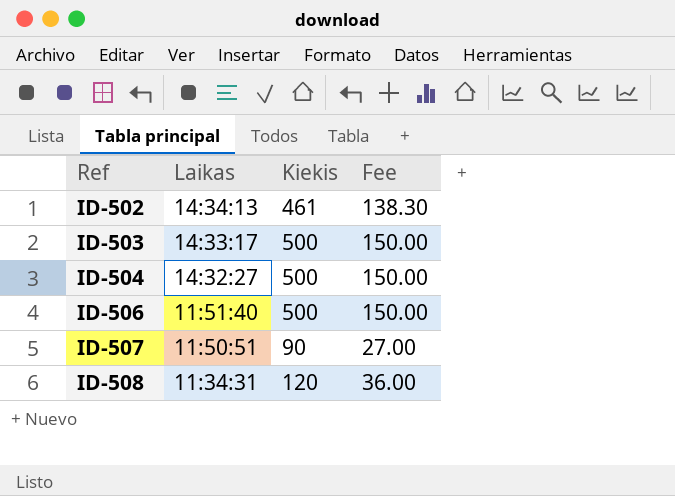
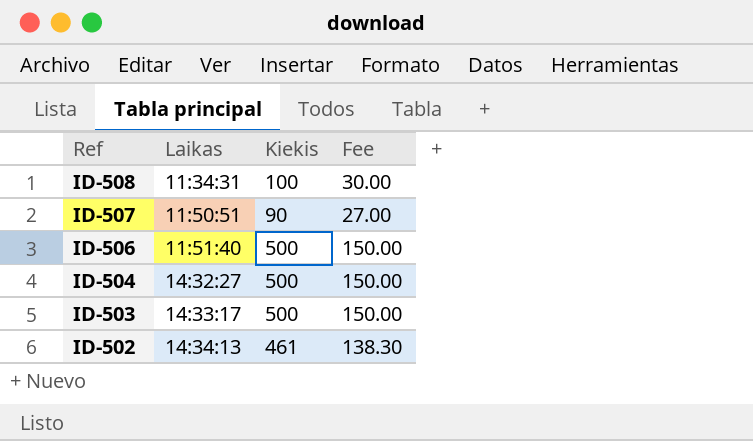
row order: Ref ascending -> Ref descending
ID-508 | Kiekis: 120 -> 100
ID-508 | Fee: 36.00 -> 30.00

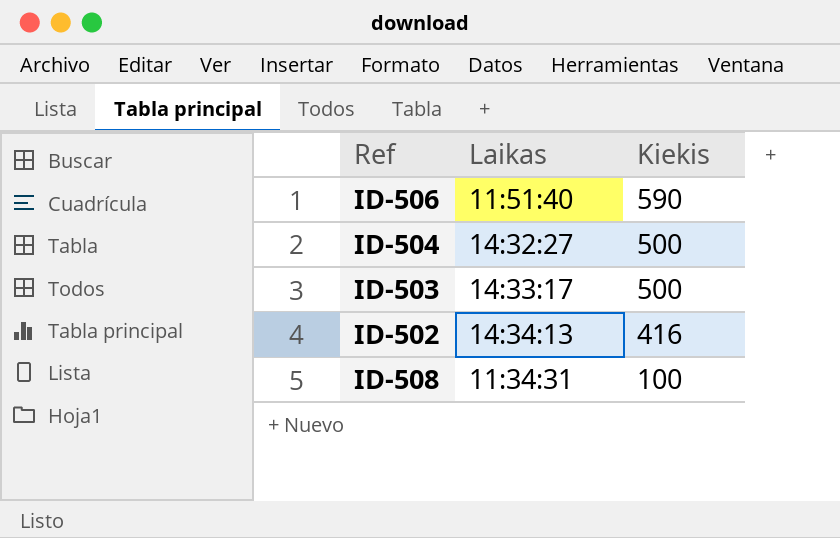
row order: Ref descending -> Kiekis descending
column Fee | formula: [Kiekis] * 0.3 -> none
row ID-507: 11:50:51 | 90 | 27.00 -> none
ID-506 | Kiekis: 500 -> 590
ID-502 | Kiekis: 461 -> 416

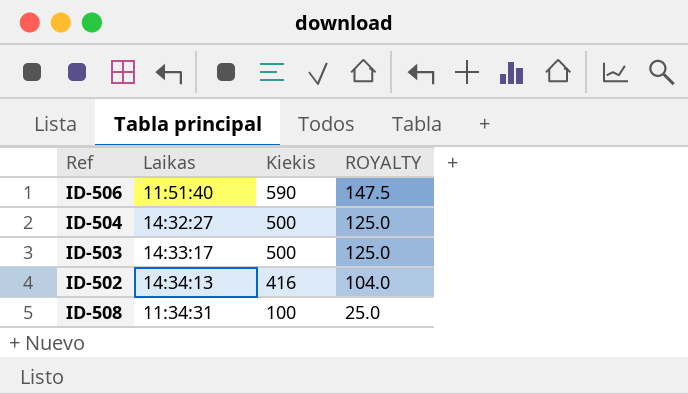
column ROYALTY | formula: none -> [Kiekis] * 0.25

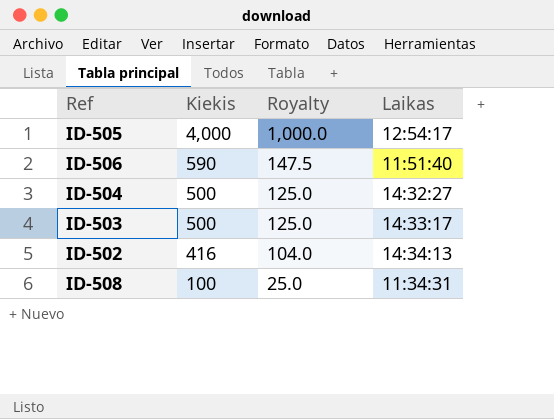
column name: ROYALTY -> Royalty
column Laikas | position: 2 -> 4
row ID-505: none -> 4,000 | 1,000.0 | 12:54:17

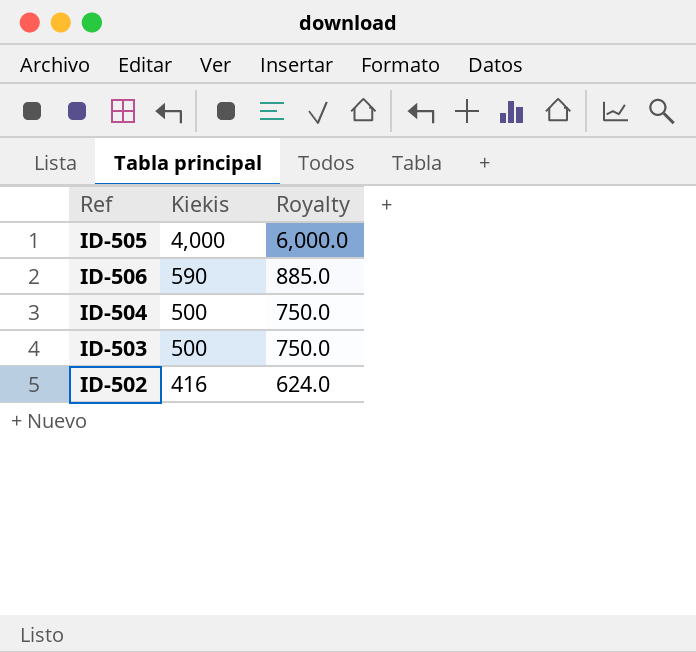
column Laikas | position: 4 -> none
column Royalty | formula: [Kiekis] * 0.25 -> [Kiekis] * 1.5
row ID-508: 100 | 25.0 | 11:34:31 -> none

